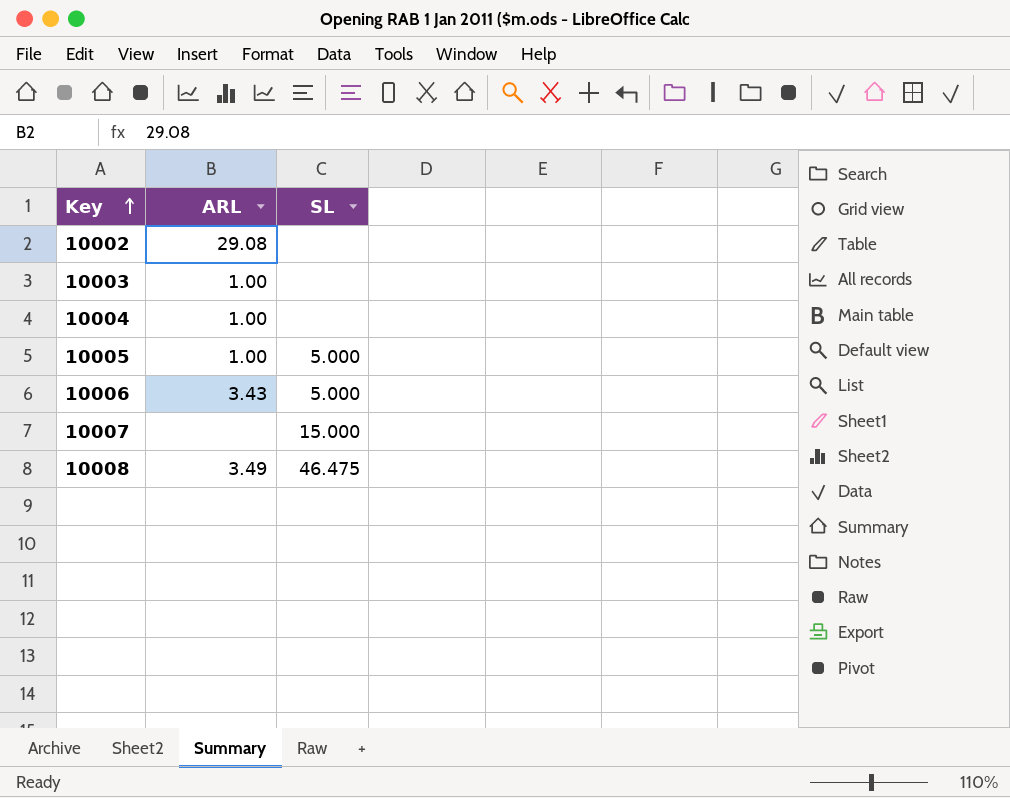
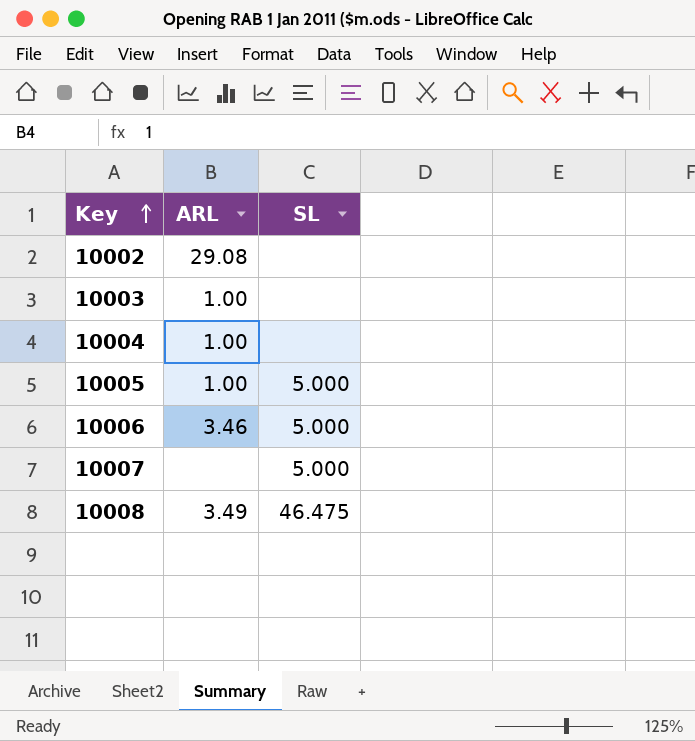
10006 | ARL: 3.43 -> 3.46
10007 | SL: 15.000 -> 5.000

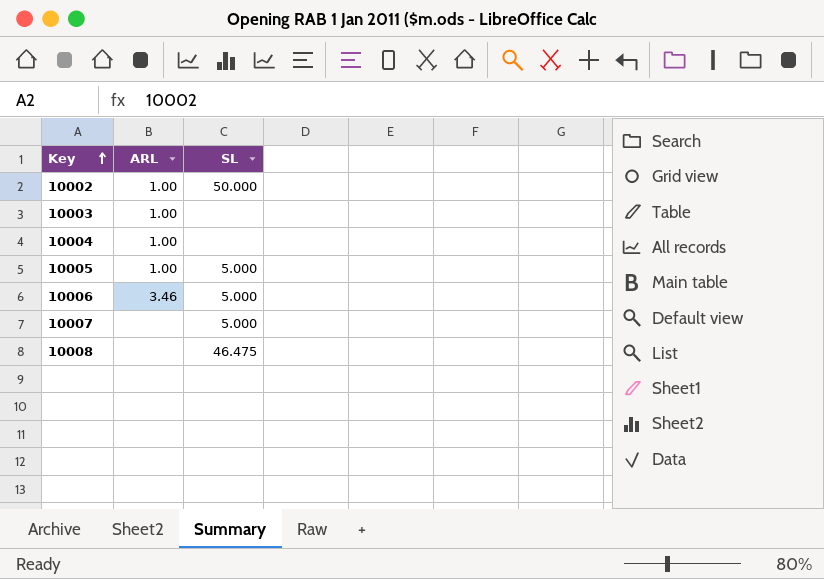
10002 | ARL: 29.08 -> 1.00
10002 | SL: none -> 50.000
10008 | ARL: 3.49 -> none

